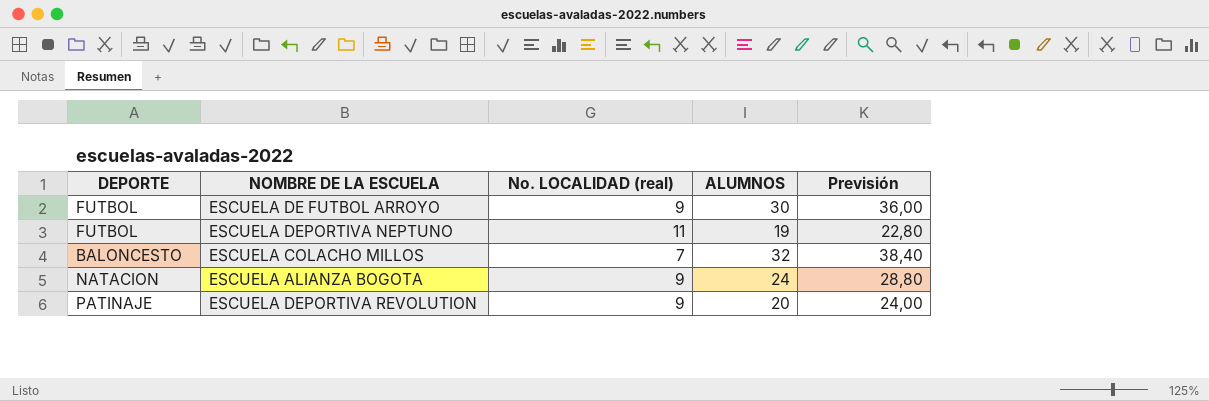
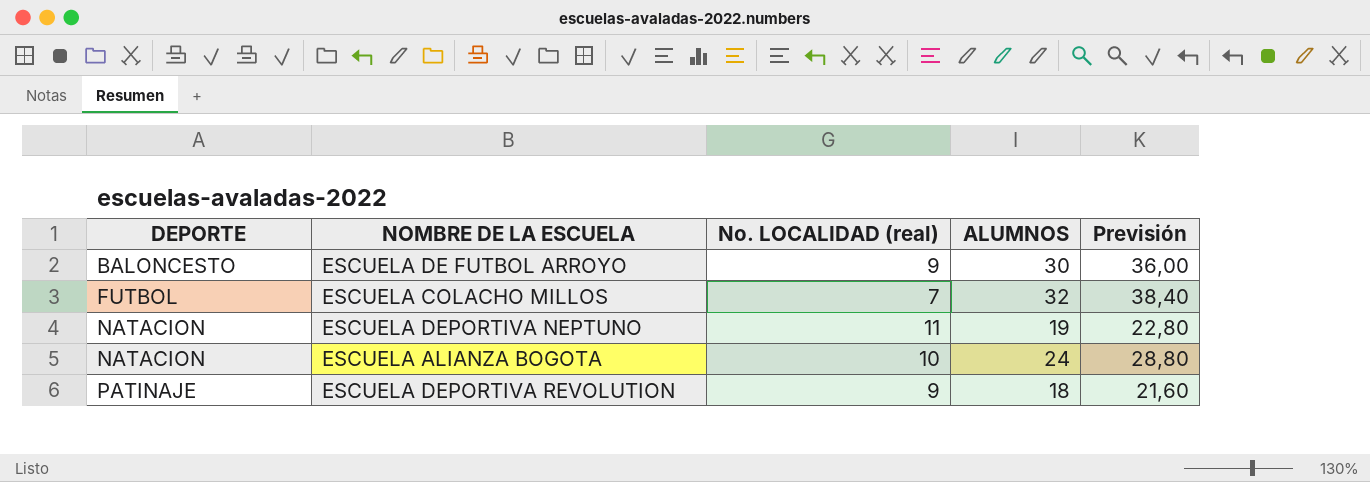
row order: none -> DEPORTE ascending
ESCUELA DE FUTBOL ARROYO | DEPORTE: FUTBOL -> BALONCESTO
ESCUELA COLACHO MILLOS | DEPORTE: BALONCESTO -> FUTBOL
ESCUELA DEPORTIVA NEPTUNO | DEPORTE: FUTBOL -> NATACION
ESCUELA ALIANZA BOGOTA | No. LOCALIDAD (real): 9 -> 10
ESCUELA DEPORTIVA REVOLUTION | ALUMNOS: 20 -> 18
ESCUELA DEPORTIVA REVOLUTION | Previsión: 24,00 -> 21,60

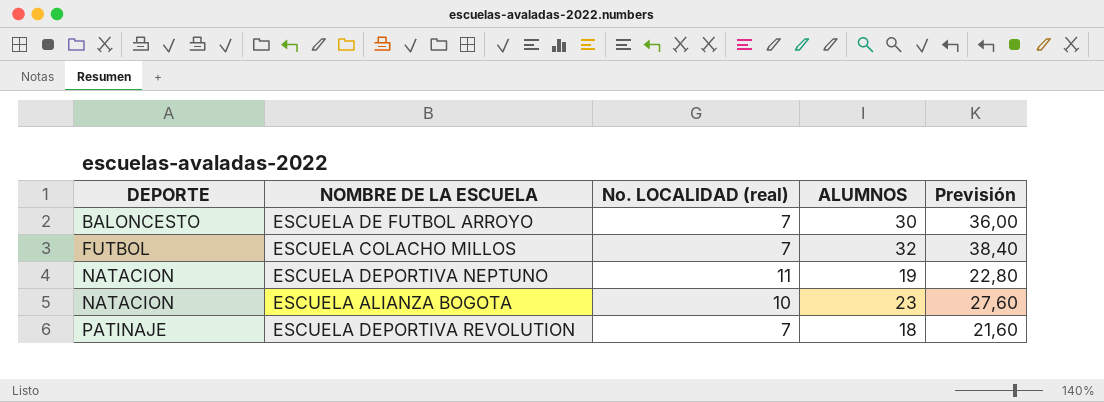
ESCUELA DE FUTBOL ARROYO | No. LOCALIDAD (real): 9 -> 7
ESCUELA ALIANZA BOGOTA | ALUMNOS: 24 -> 23
ESCUELA ALIANZA BOGOTA | Previsión: 28,80 -> 27,60
ESCUELA DEPORTIVA REVOLUTION | No. LOCALIDAD (real): 9 -> 7

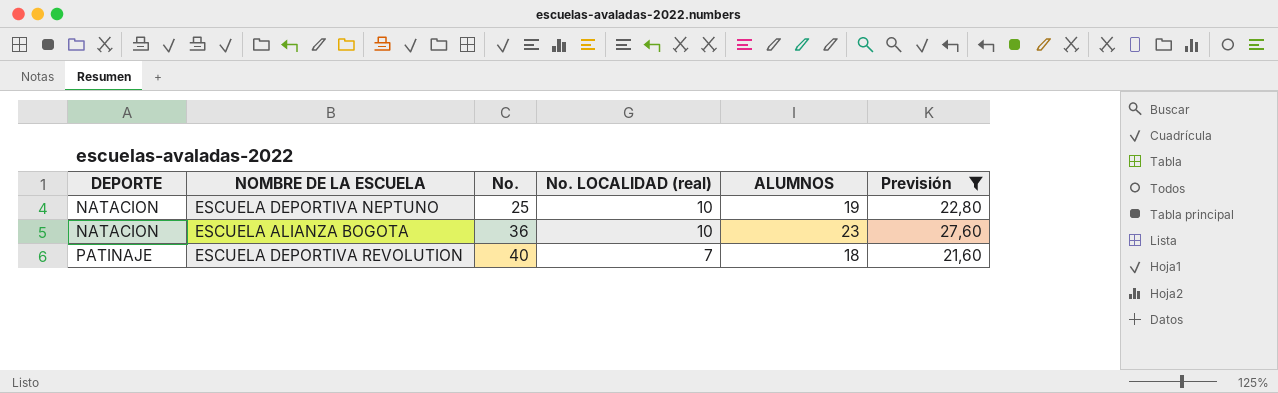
filter: none -> Previsión <= 27,60
column No. | position: none -> 3
ESCUELA DEPORTIVA NEPTUNO | No. LOCALIDAD (real): 11 -> 10

